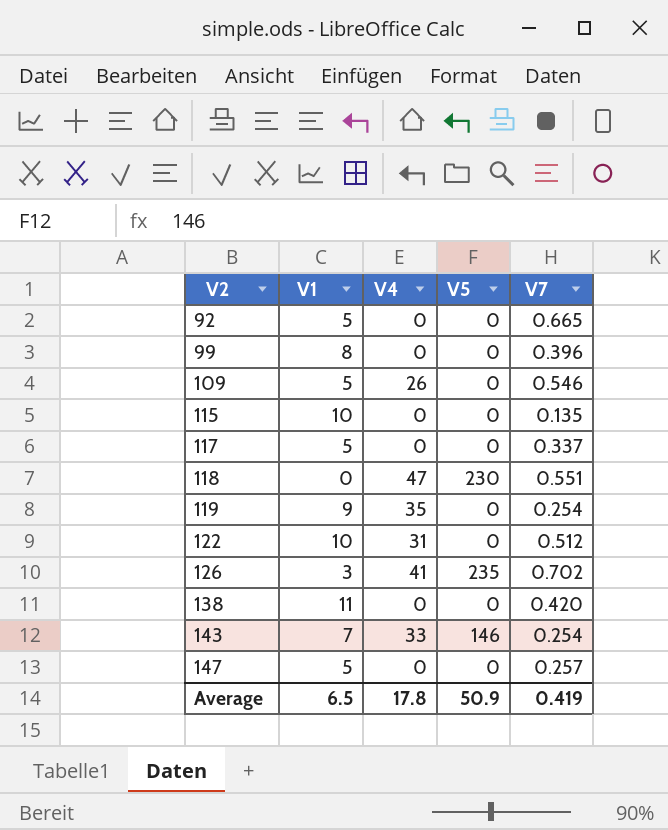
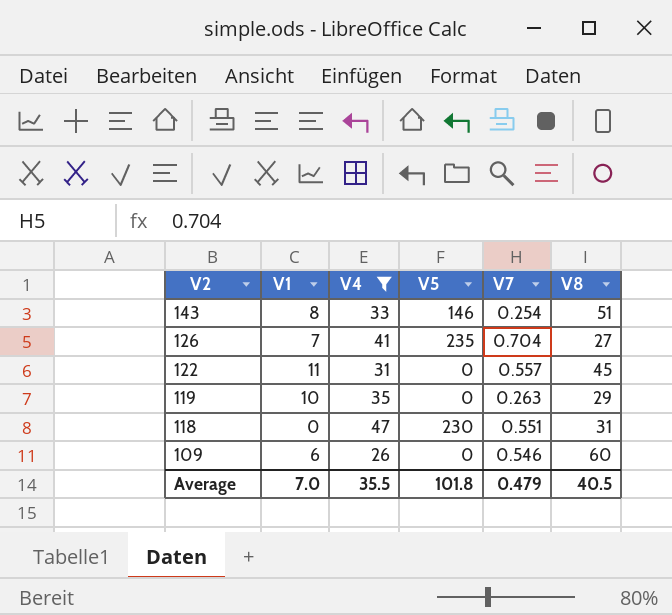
filter: none -> V4 != 0
row order: V2 ascending -> V2 descending
column V8 | position: none -> 6
143 | V1: 7 -> 8
126 | V1: 3 -> 7
126 | V7: 0.702 -> 0.704
122 | V1: 10 -> 11
122 | V7: 0.512 -> 0.557
119 | V1: 9 -> 10
119 | V7: 0.254 -> 0.263
109 | V1: 5 -> 6
Average | V1: 6.5 -> 7.0
Average | V4: 17.8 -> 35.5
Average | V5: 50.9 -> 101.8
Average | V7: 0.419 -> 0.479

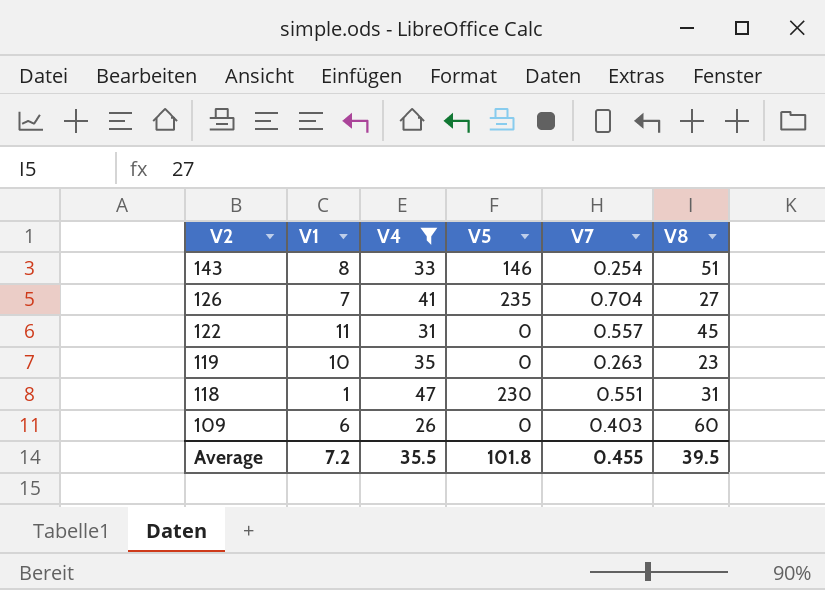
119 | V8: 29 -> 23
118 | V1: 0 -> 1
109 | V7: 0.546 -> 0.403
Average | V1: 7.0 -> 7.2
Average | V7: 0.479 -> 0.455
Average | V8: 40.5 -> 39.5

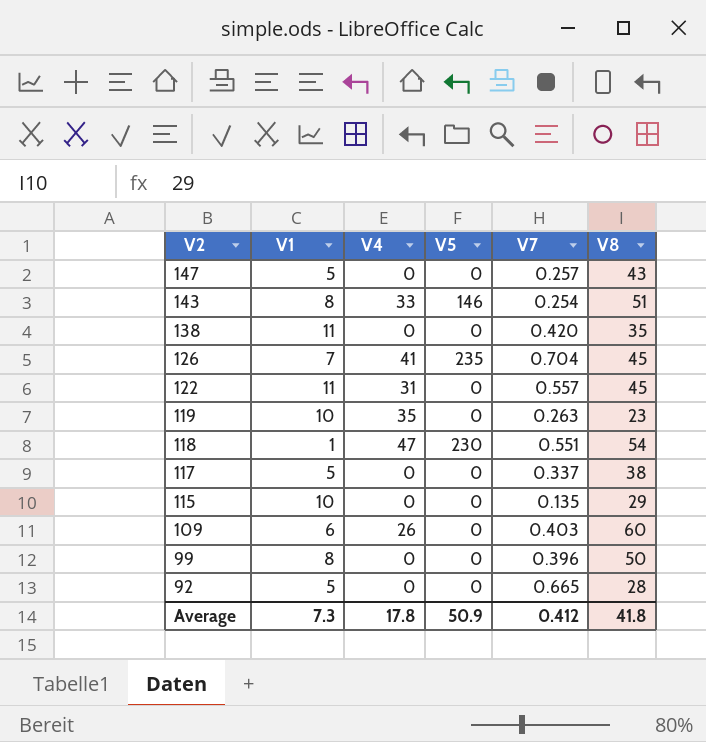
filter: V4 != 0 -> none
126 | V8: 27 -> 45
118 | V8: 31 -> 54
Average | V1: 7.2 -> 7.3
Average | V4: 35.5 -> 17.8
Average | V5: 101.8 -> 50.9
Average | V7: 0.455 -> 0.412
Average | V8: 39.5 -> 41.8

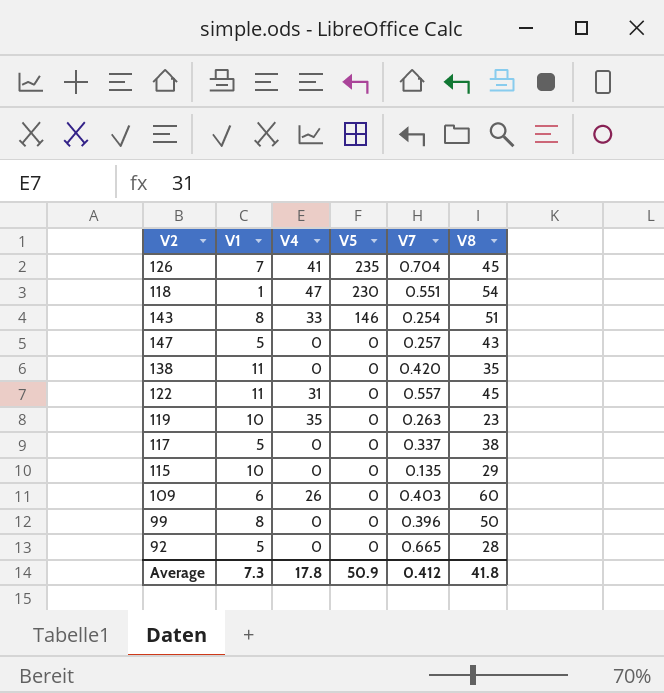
row order: V2 descending -> V5 descending

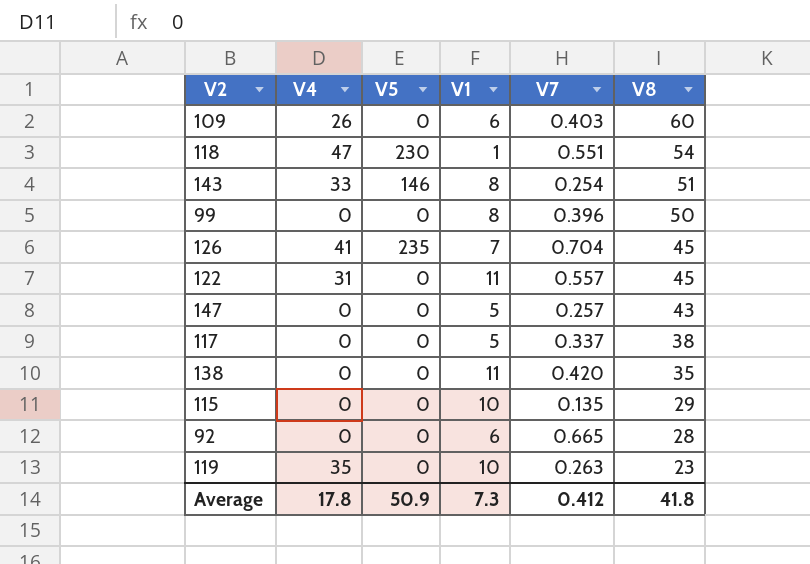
row order: V5 descending -> V8 descending
column V1 | position: 2 -> 4
92 | V1: 5 -> 6

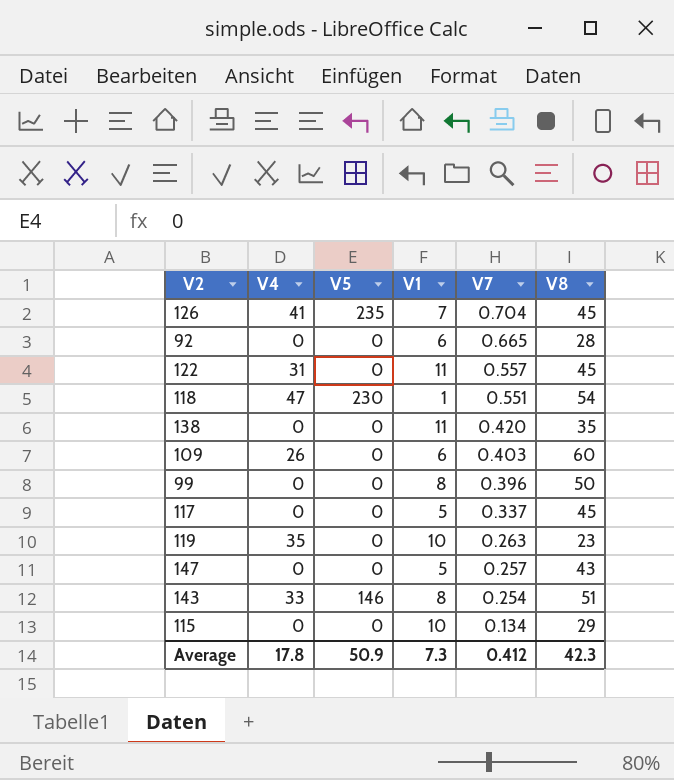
row order: V8 descending -> V7 descending
117 | V8: 38 -> 45
115 | V7: 0.135 -> 0.134
Average | V8: 41.8 -> 42.3

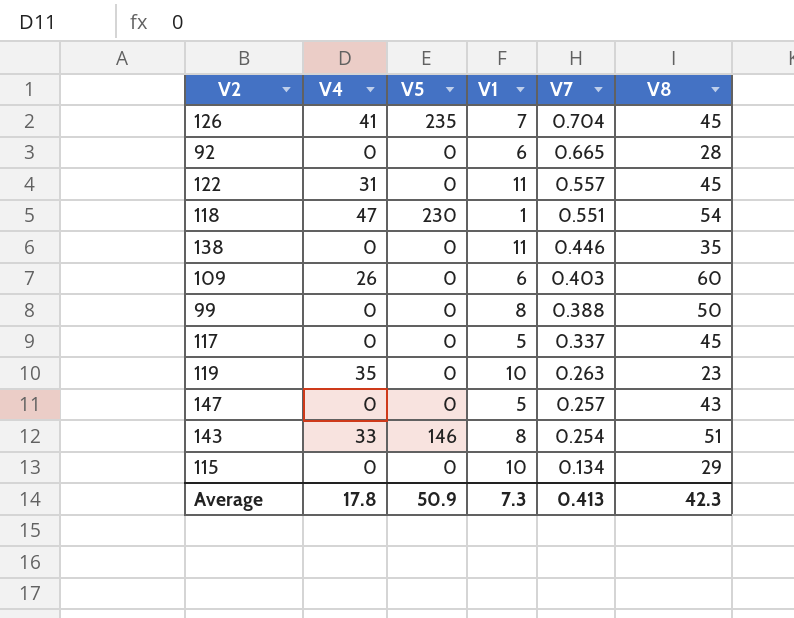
138 | V7: 0.420 -> 0.446
99 | V7: 0.396 -> 0.388
Average | V7: 0.412 -> 0.413

